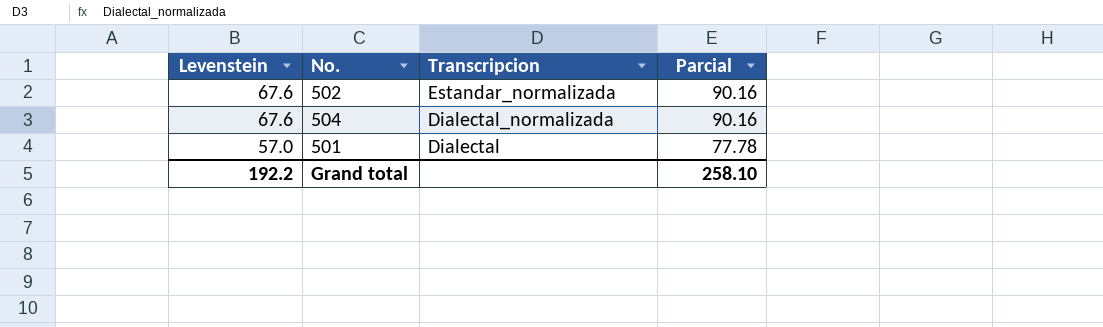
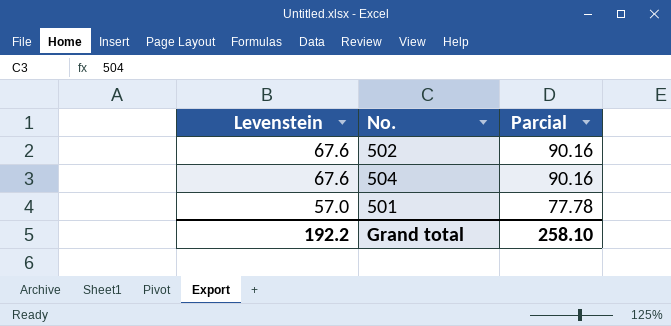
column Transcripcion | position: 3 -> none

